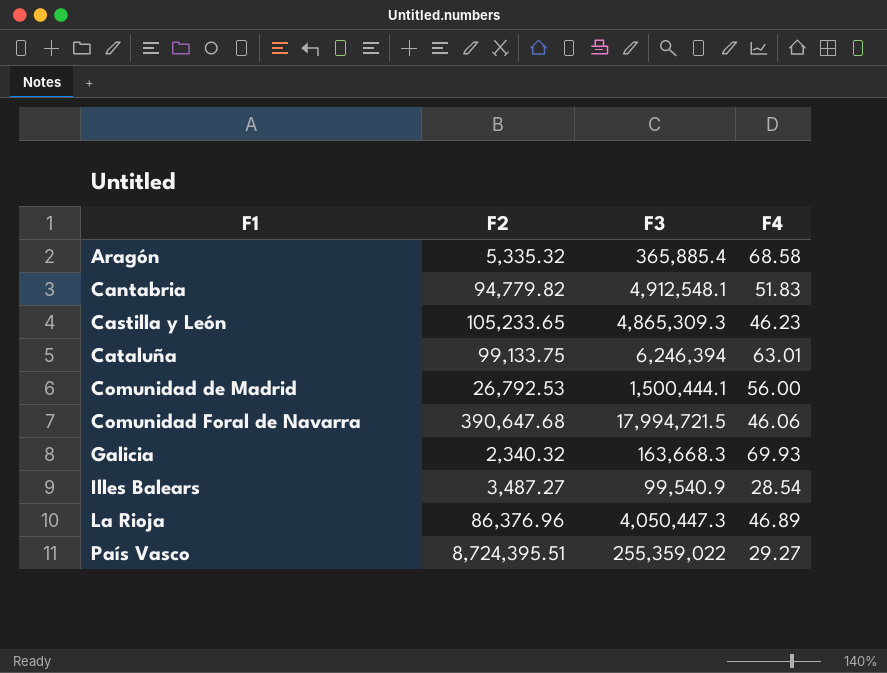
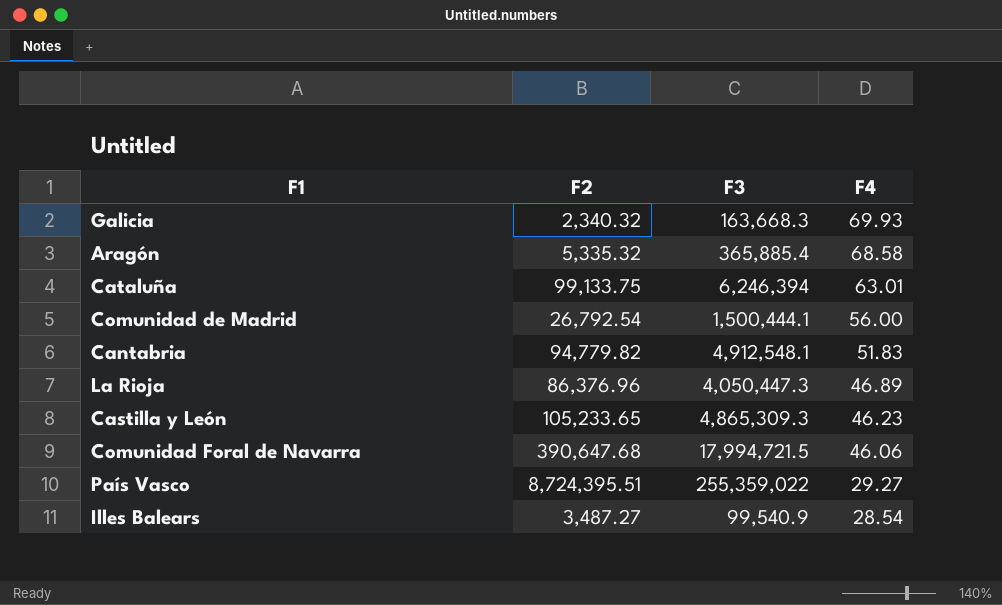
row order: F1 ascending -> F4 descending
Comunidad de Madrid | F2: 26,792.53 -> 26,792.54

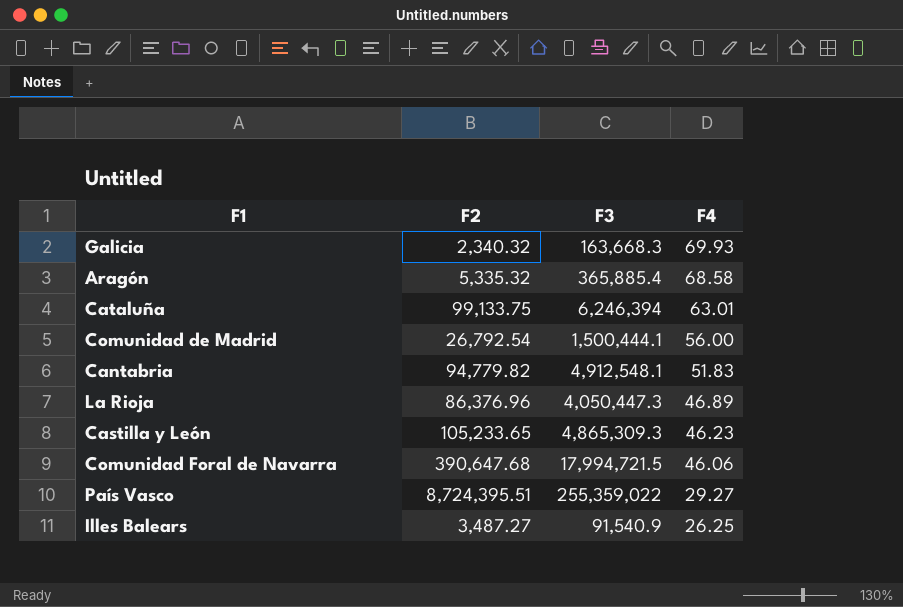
Illes Balears | F3: 99,540.9 -> 91,540.9
Illes Balears | F4: 28.54 -> 26.25

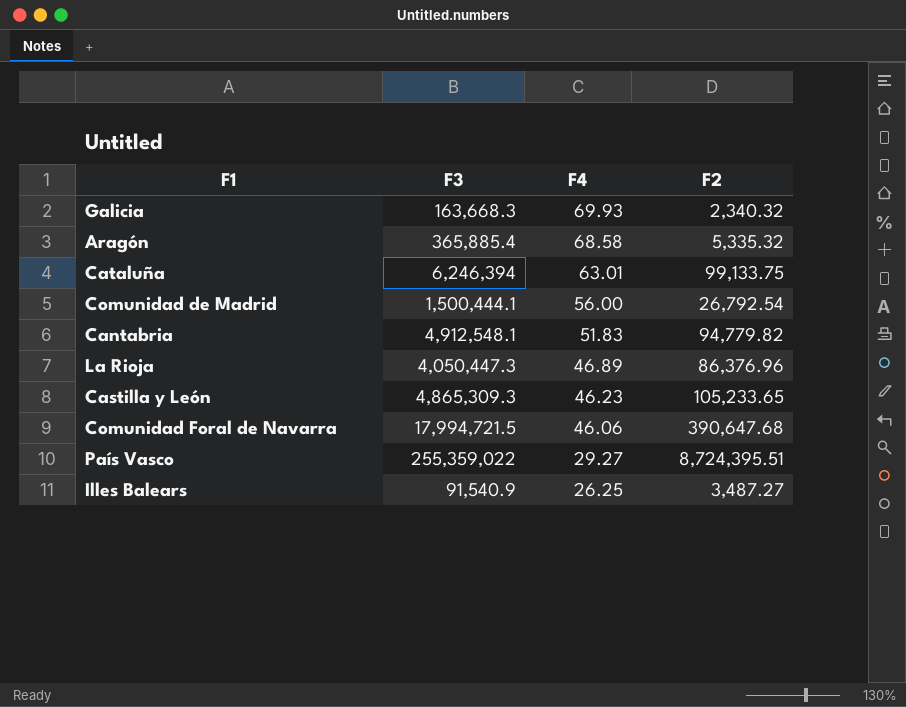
column F2 | position: 2 -> 4

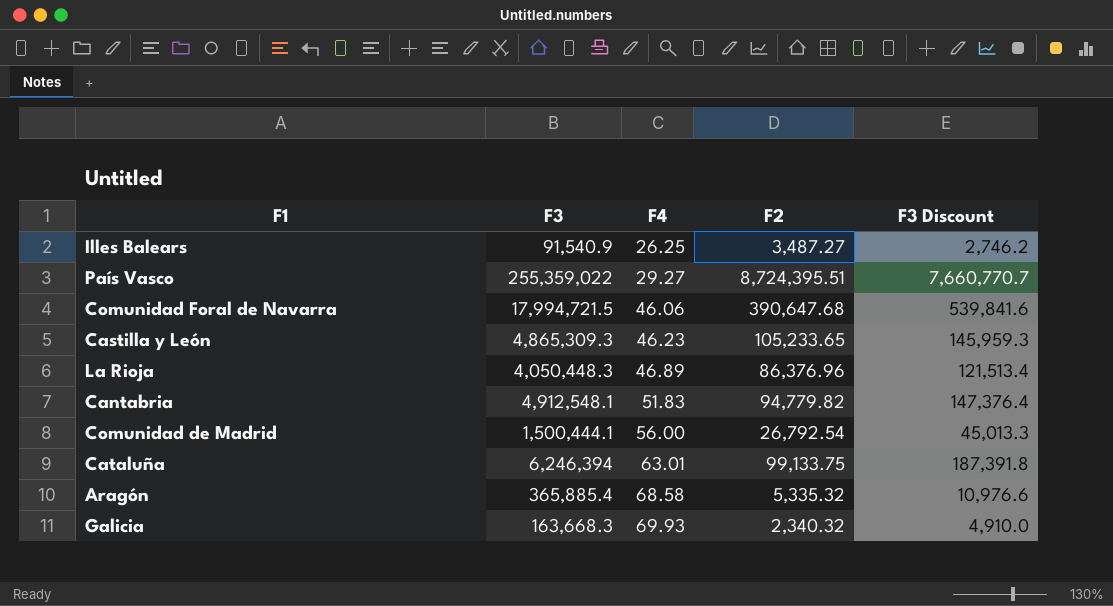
row order: F4 descending -> F4 ascending
column F3 Discount | formula: none -> [F3] * 0.03
La Rioja | F3: 4,050,447.3 -> 4,050,448.3

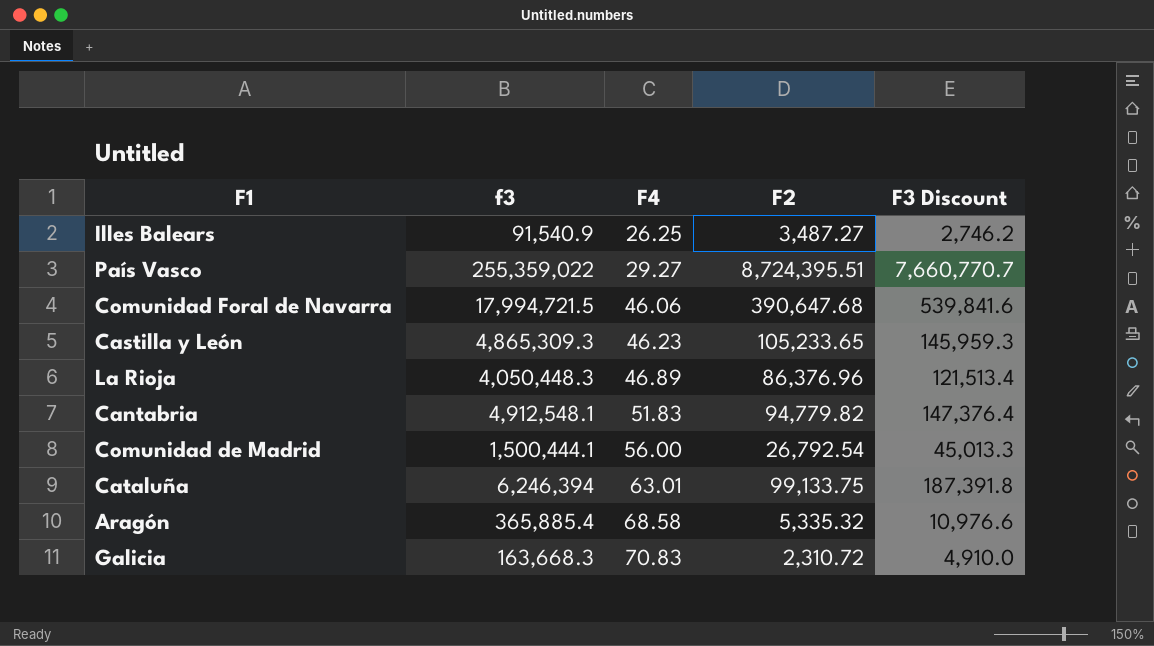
column name: F3 -> f3
Galicia | F4: 69.93 -> 70.83
Galicia | F2: 2,340.32 -> 2,310.72

